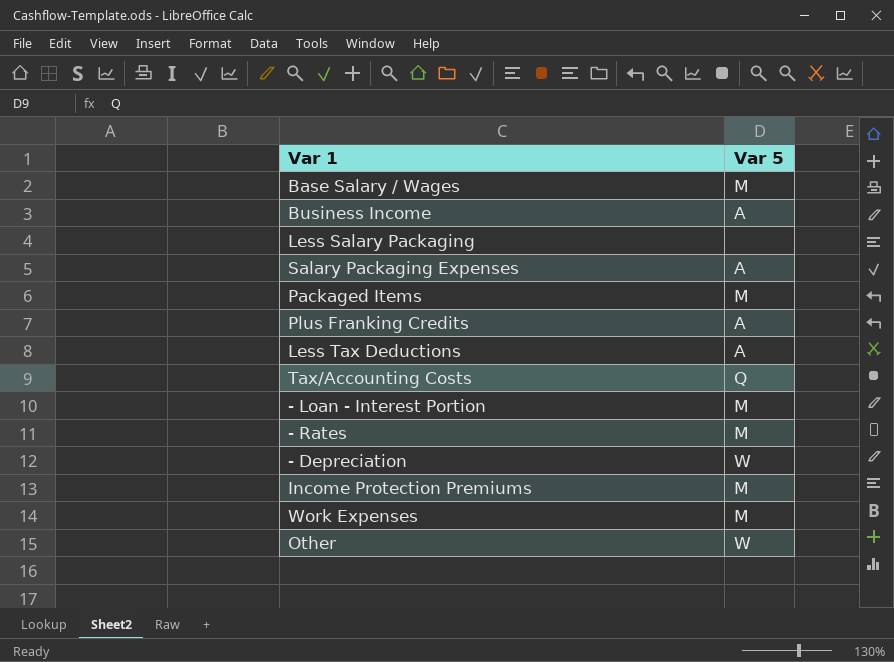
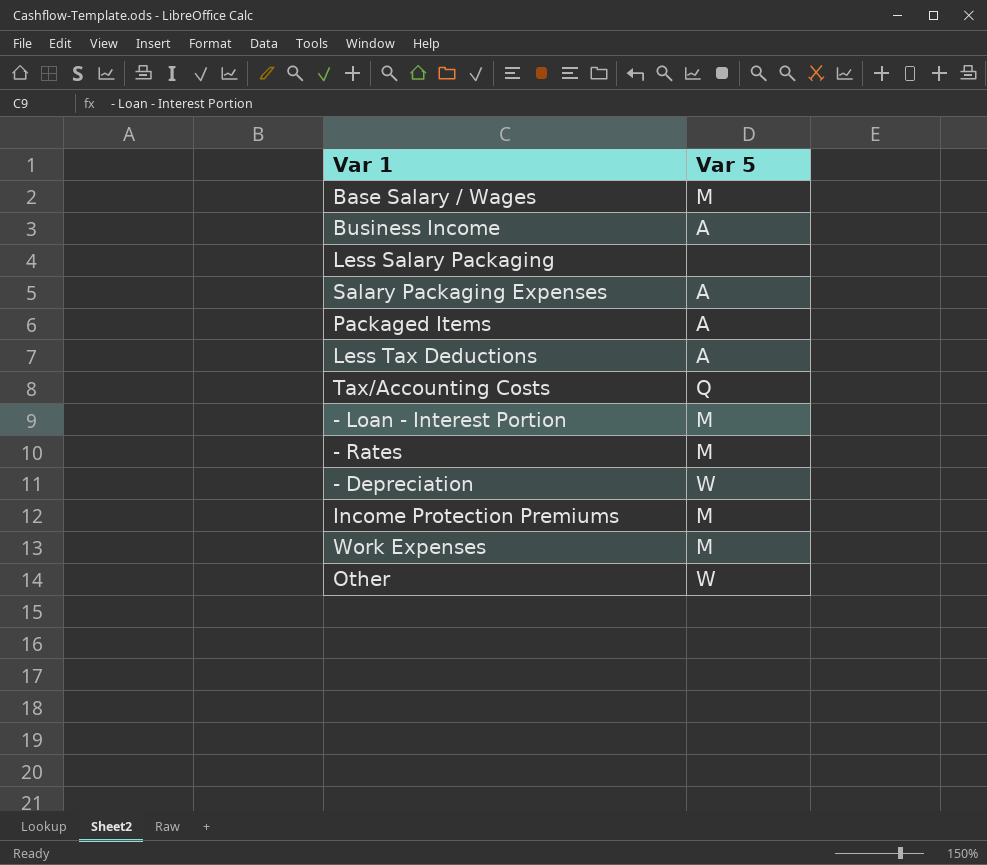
row Plus Franking Credits: A -> none
Packaged Items | Var 5: M -> A

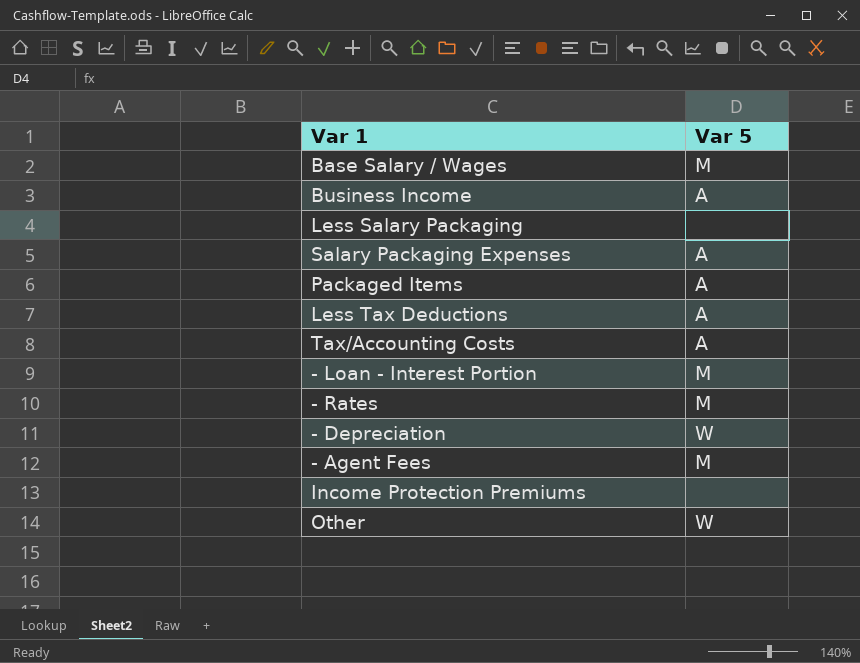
row Work Expenses: M -> none
Tax/Accounting Costs | Var 5: Q -> A
row - Agent Fees: none -> M
Income Protection Premiums | Var 5: M -> none

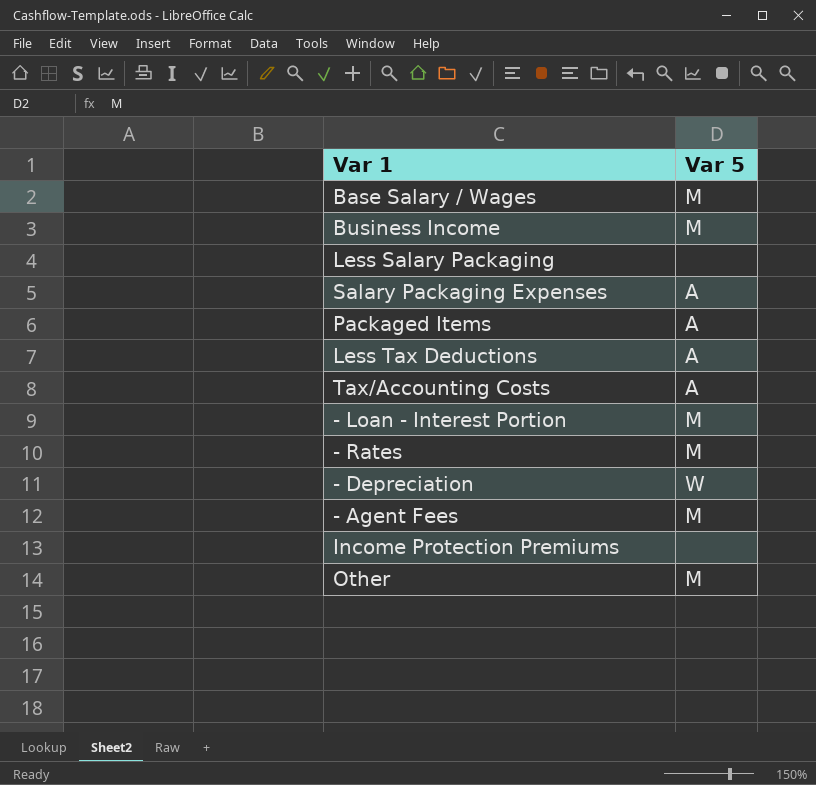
Business Income | Var 5: A -> M
Other | Var 5: W -> M

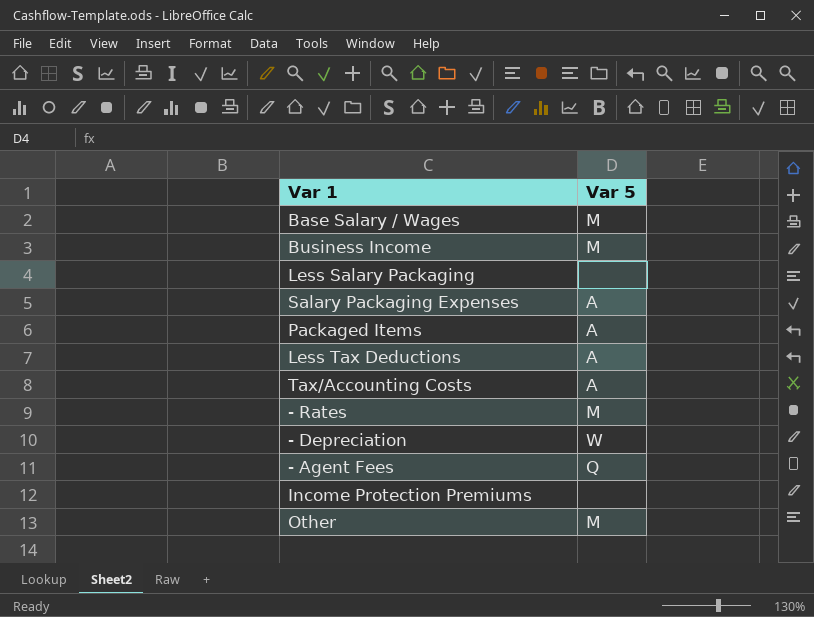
row - Loan - Interest Portion: M -> none
- Agent Fees | Var 5: M -> Q

